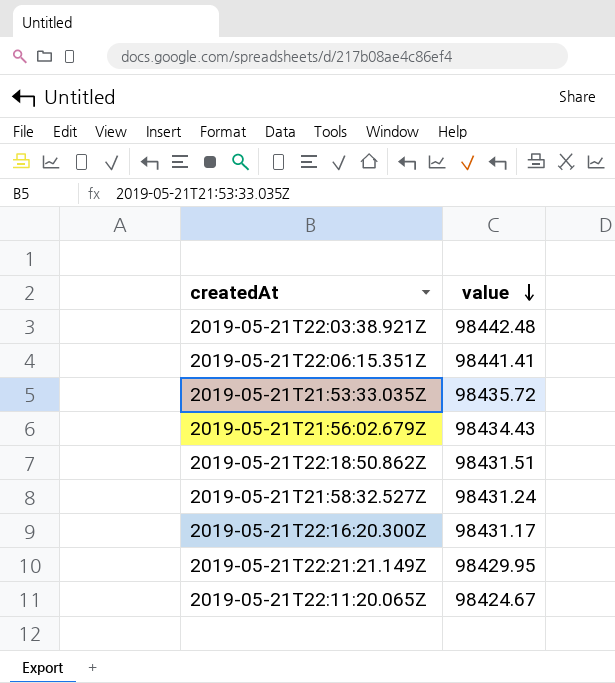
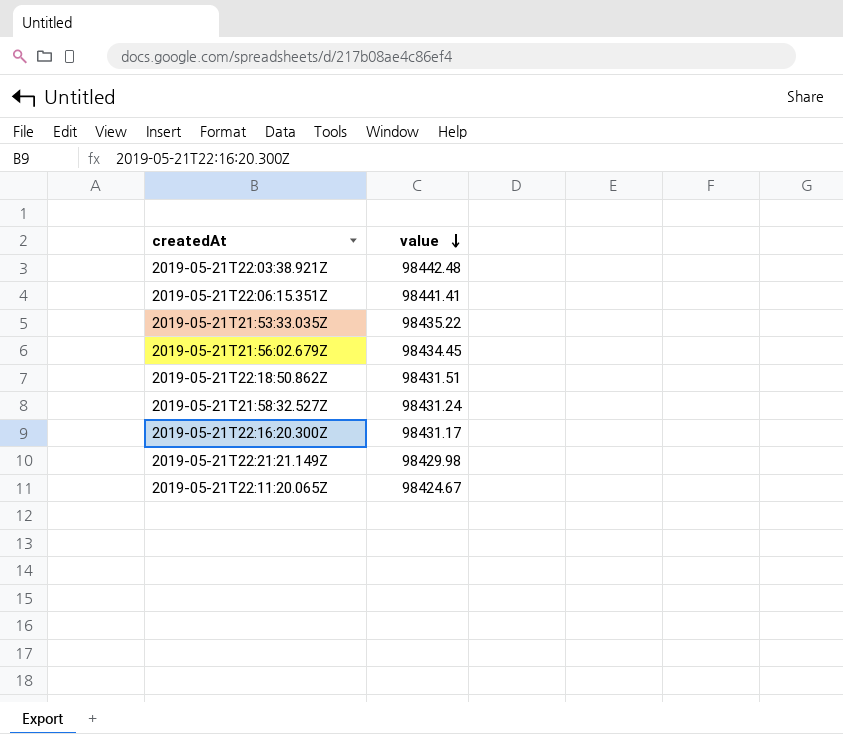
2019-05-21T21:53:33.035Z | value: 98435.72 -> 98435.22
2019-05-21T21:56:02.679Z | value: 98434.43 -> 98434.45
2019-05-21T22:21:21.149Z | value: 98429.95 -> 98429.98

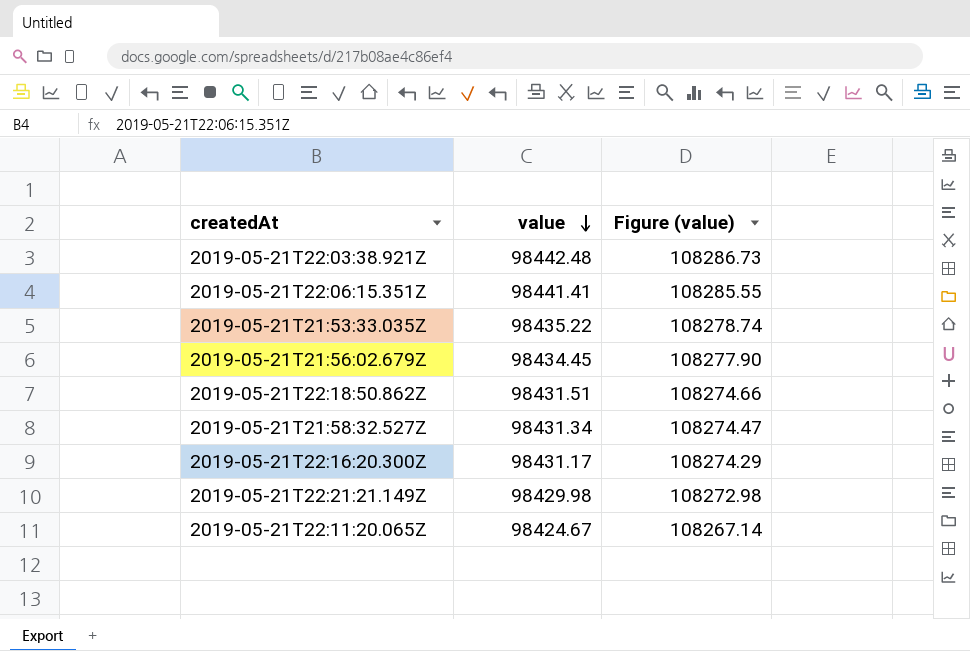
column Figure (value) | formula: none -> [value] * 1.1
2019-05-21T21:58:32.527Z | value: 98431.24 -> 98431.34

